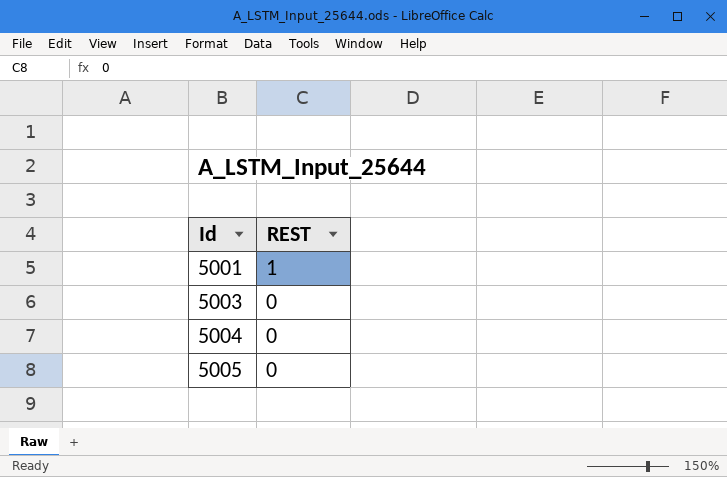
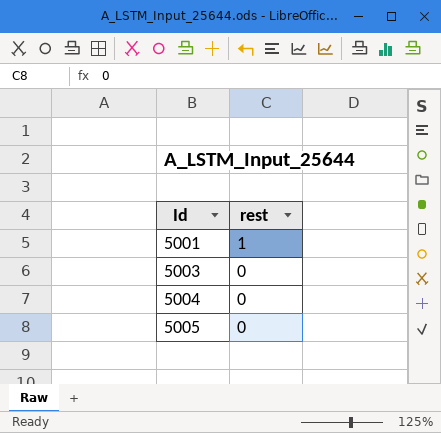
column name: REST -> rest

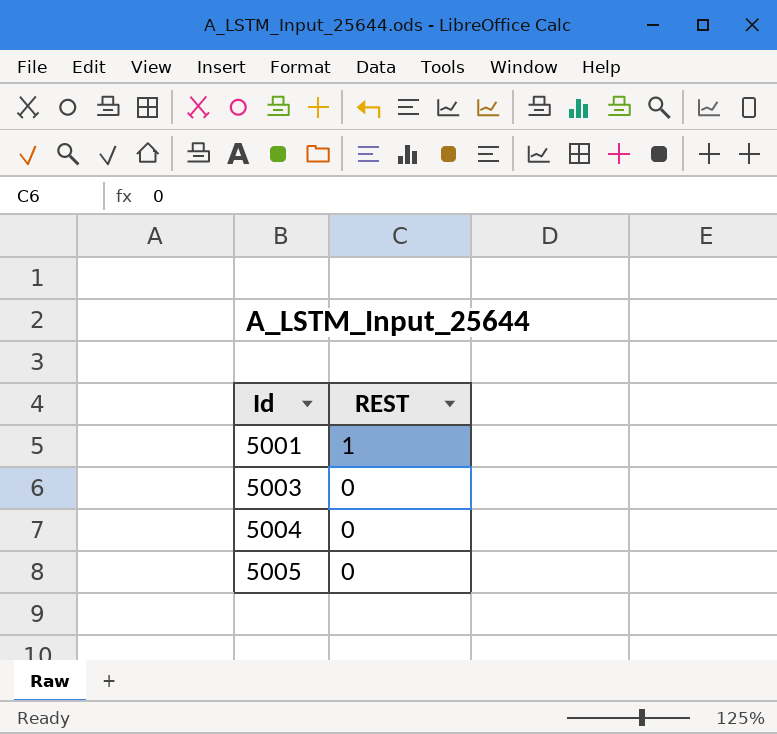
column name: rest -> REST

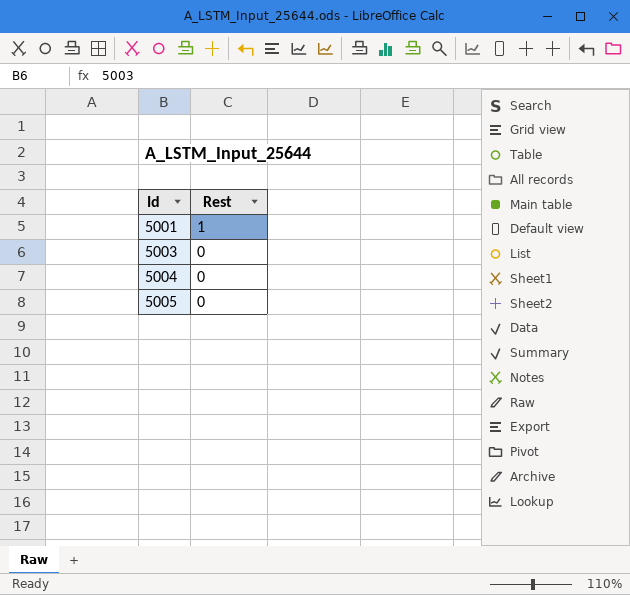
column name: REST -> Rest

